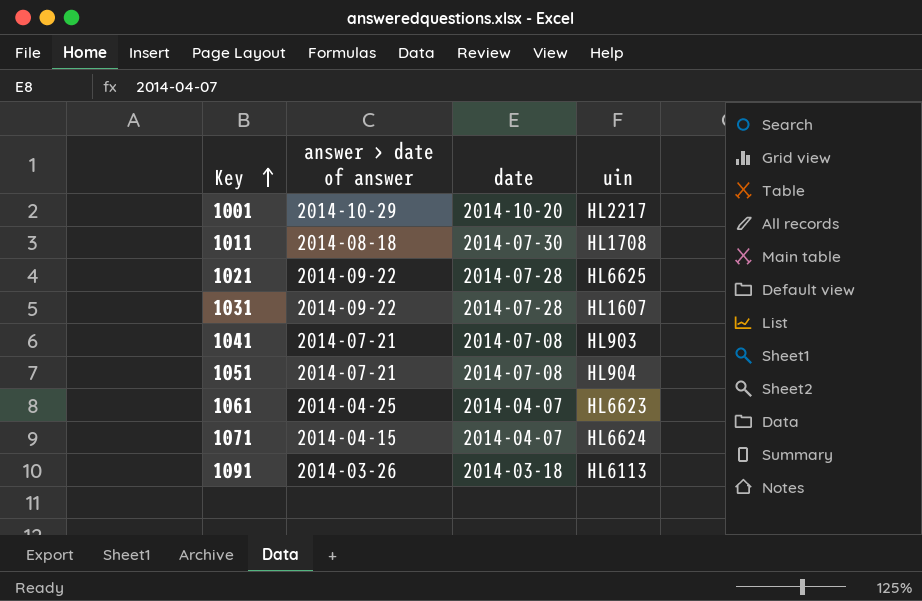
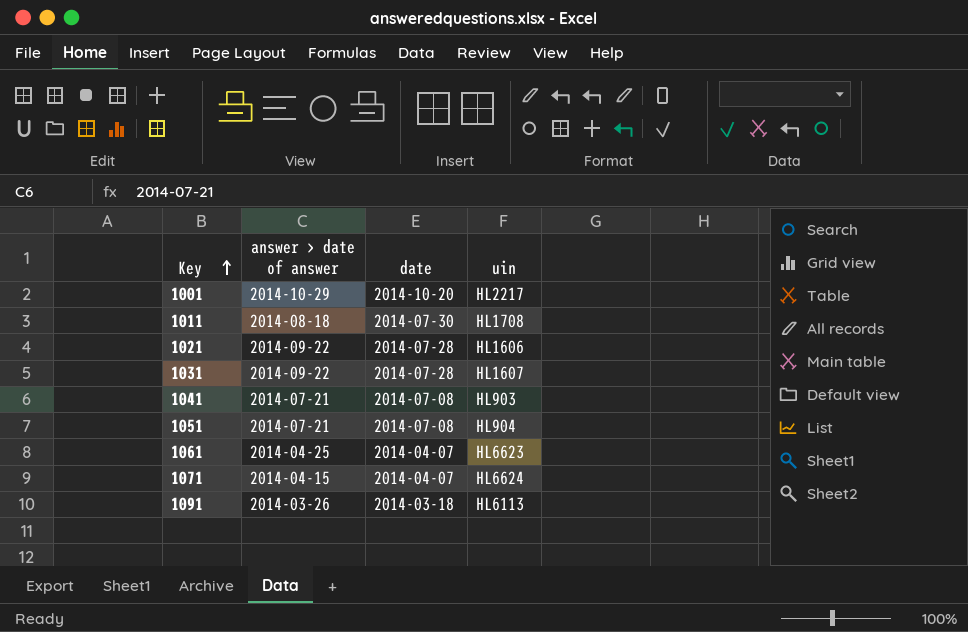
1021 | uin: HL6625 -> HL1606

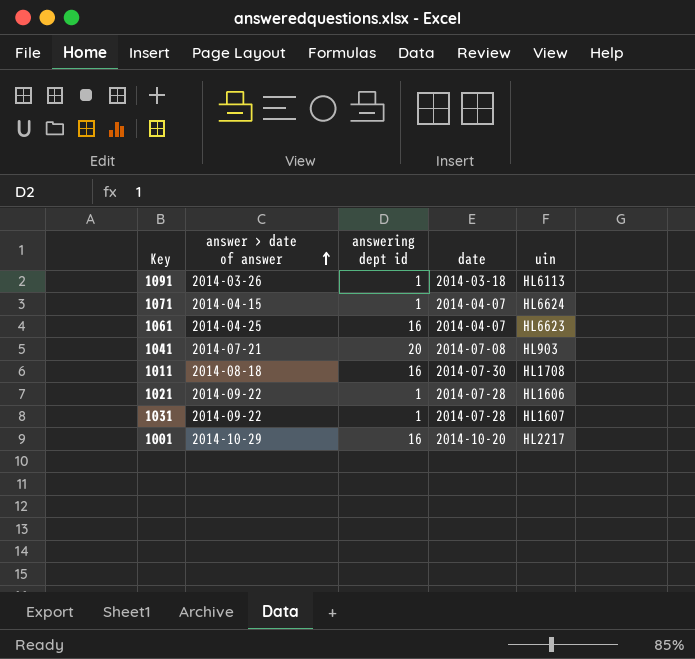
row order: Key ascending -> answer > date of answer ascending
column answering dept id | position: none -> 3
row 1051: 2014-07-21 | 2014-07-08 | HL904 -> none

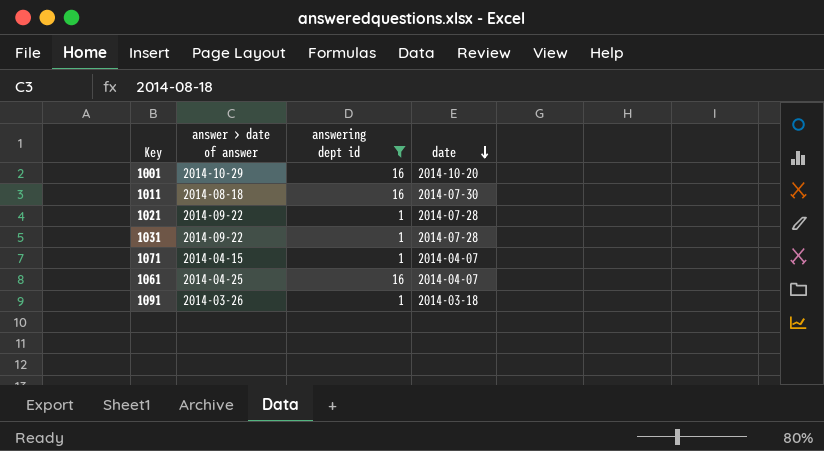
filter: none -> answering dept id != 20
row order: answer > date of answer ascending -> date descending
column uin | position: 5 -> none

